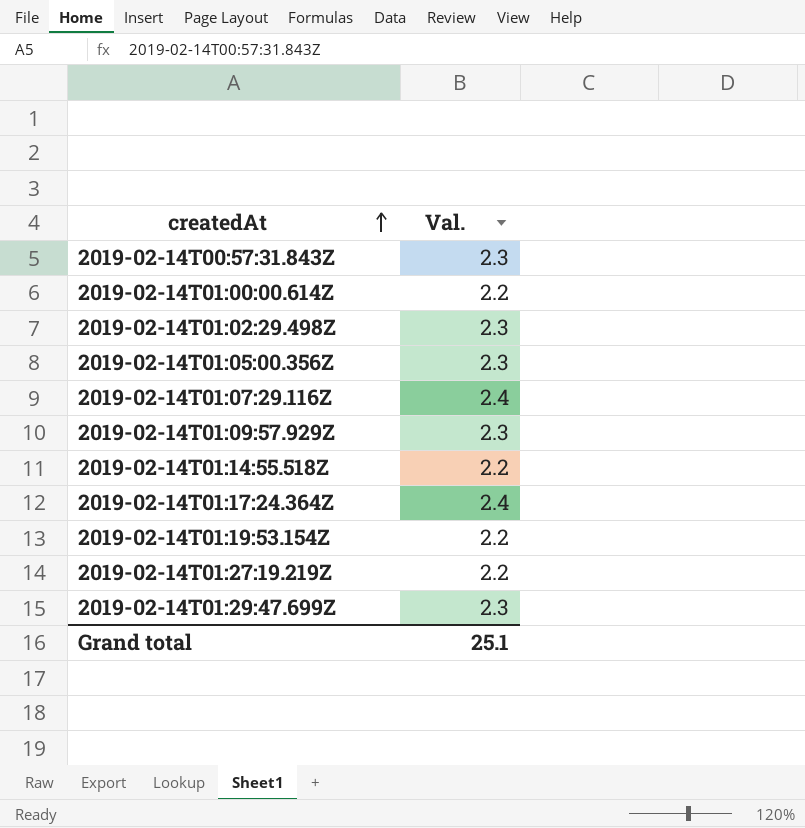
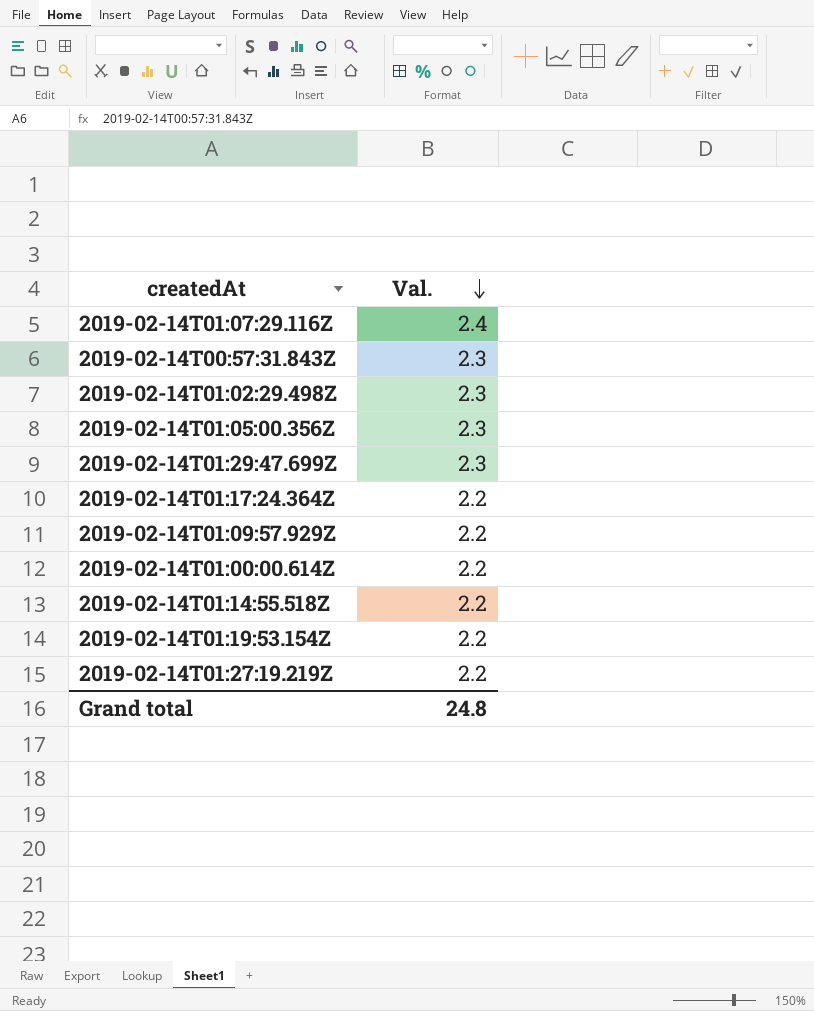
row order: createdAt ascending -> Val. descending
2019-02-14T01:17:24.364Z | Val.: 2.4 -> 2.2
2019-02-14T01:09:57.929Z | Val.: 2.3 -> 2.2
Grand total | Val.: 25.1 -> 24.8

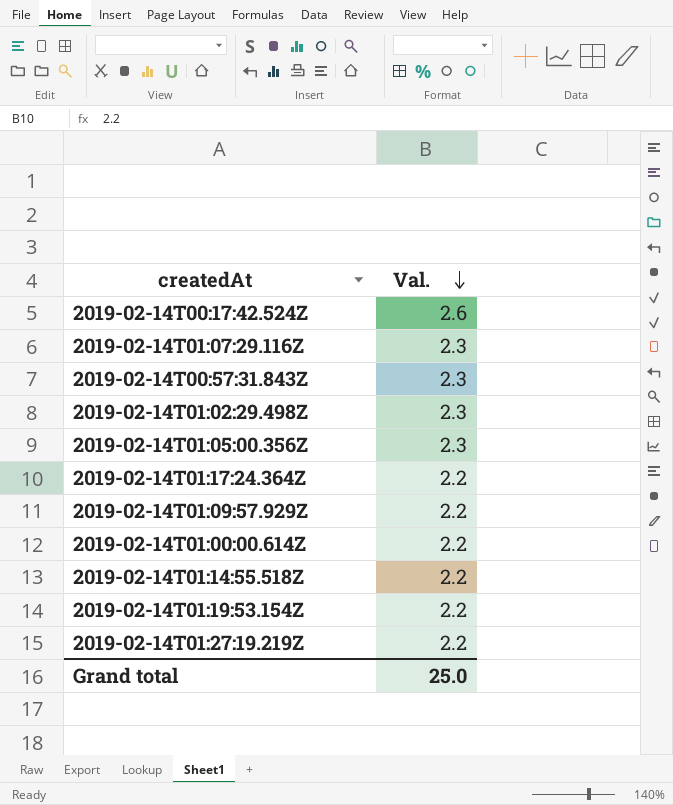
row 2019-02-14T01:29:47.699Z: 2.3 -> none
row 2019-02-14T00:17:42.524Z: none -> 2.6
2019-02-14T01:07:29.116Z | Val.: 2.4 -> 2.3
Grand total | Val.: 24.8 -> 25.0

